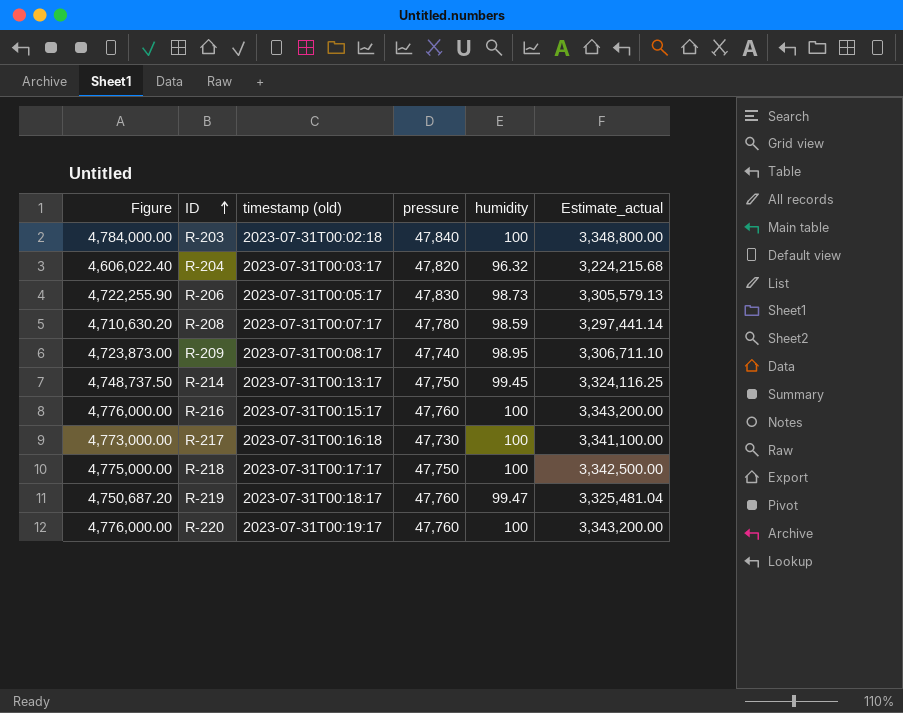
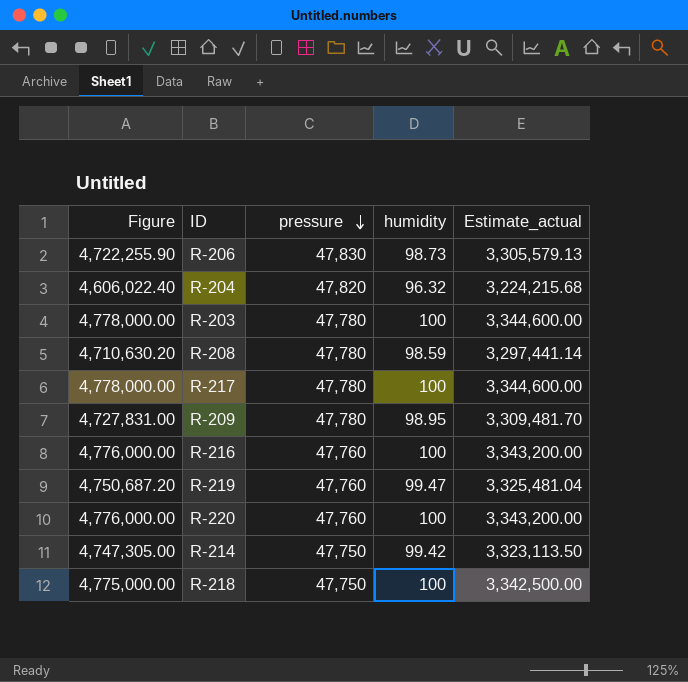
row order: ID ascending -> pressure descending
column timestamp (old) | position: 3 -> none
R-203 | Figure: 4,784,000.00 -> 4,778,000.00
R-203 | pressure: 47,840 -> 47,780
R-203 | Estimate_actual: 3,348,800.00 -> 3,344,600.00
R-217 | Figure: 4,773,000.00 -> 4,778,000.00
R-217 | pressure: 47,730 -> 47,780
R-217 | Estimate_actual: 3,341,100.00 -> 3,344,600.00
R-209 | Figure: 4,723,873.00 -> 4,727,831.00
R-209 | pressure: 47,740 -> 47,780
R-209 | Estimate_actual: 3,306,711.10 -> 3,309,481.70
R-214 | Figure: 4,748,737.50 -> 4,747,305.00
R-214 | humidity: 99.45 -> 99.42
R-214 | Estimate_actual: 3,324,116.25 -> 3,323,113.50

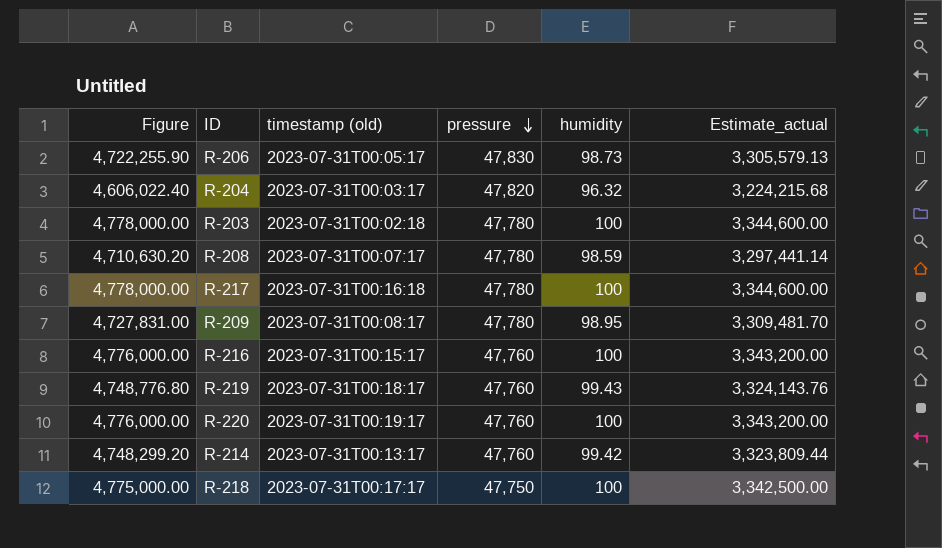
column timestamp (old) | position: none -> 3
R-219 | Figure: 4,750,687.20 -> 4,748,776.80
R-219 | humidity: 99.47 -> 99.43
R-219 | Estimate_actual: 3,325,481.04 -> 3,324,143.76
R-214 | Figure: 4,747,305.00 -> 4,748,299.20
R-214 | pressure: 47,750 -> 47,760
R-214 | Estimate_actual: 3,323,113.50 -> 3,323,809.44

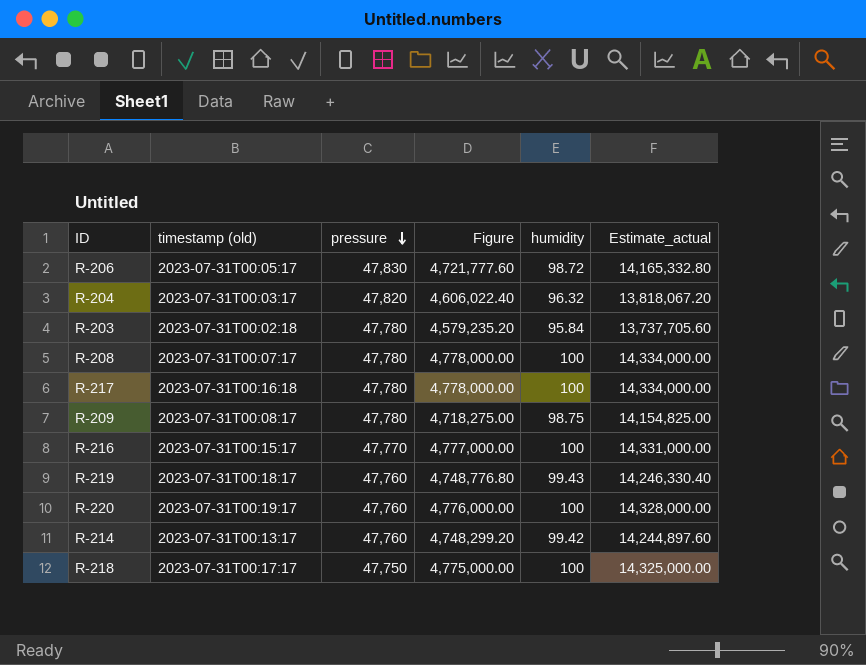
column Figure | position: 1 -> 4
column Estimate_actual | formula: [Figure] * 0.7 -> [Figure] * 3
R-206 | Figure: 4,722,255.90 -> 4,721,777.60
R-206 | humidity: 98.73 -> 98.72
R-203 | Figure: 4,778,000.00 -> 4,579,235.20
R-203 | humidity: 100 -> 95.84
R-208 | Figure: 4,710,630.20 -> 4,778,000.00
R-208 | humidity: 98.59 -> 100
R-209 | Figure: 4,727,831.00 -> 4,718,275.00
R-209 | humidity: 98.95 -> 98.75
R-216 | pressure: 47,760 -> 47,770
R-216 | Figure: 4,776,000.00 -> 4,777,000.00

